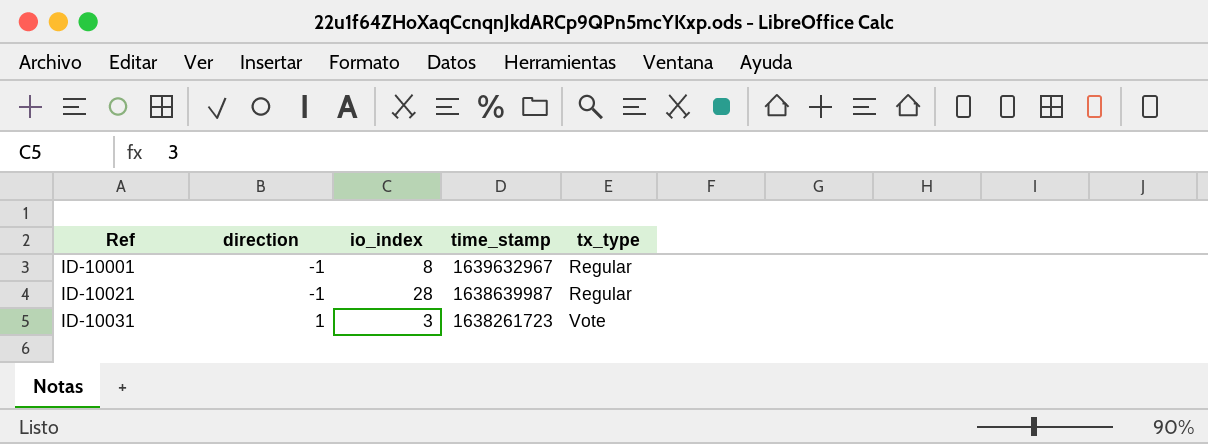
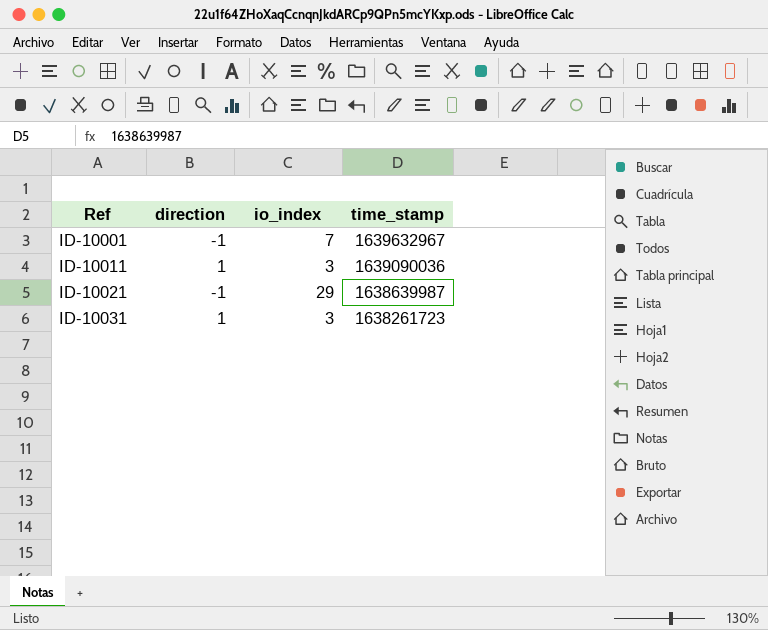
column tx_type | position: 5 -> none
ID-10001 | io_index: 8 -> 7
row ID-10011: none -> 1 | 3 | 1639090036
ID-10021 | io_index: 28 -> 29

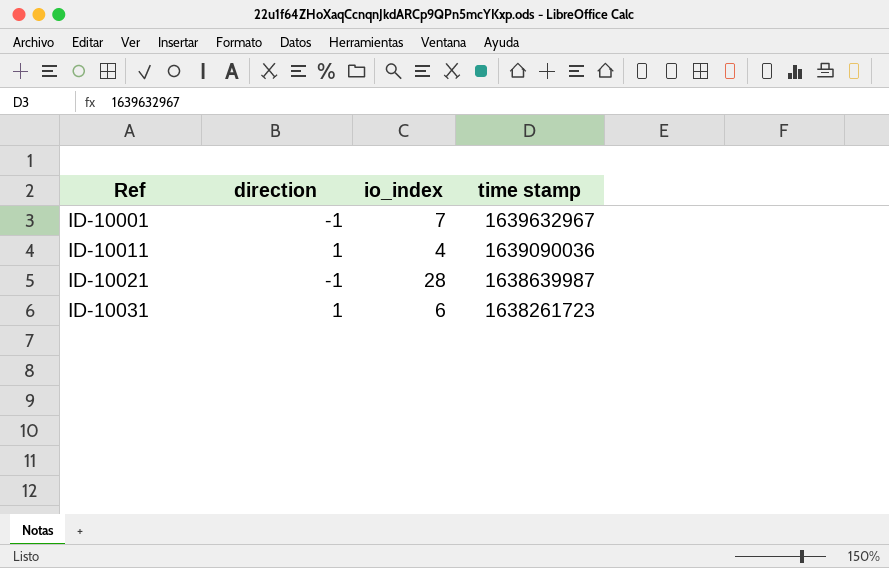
column name: time_stamp -> time stamp
ID-10011 | io_index: 3 -> 4
ID-10021 | io_index: 29 -> 28
ID-10031 | io_index: 3 -> 6

